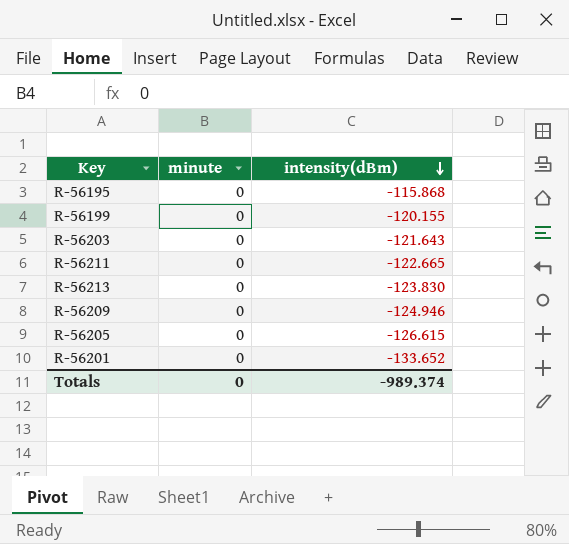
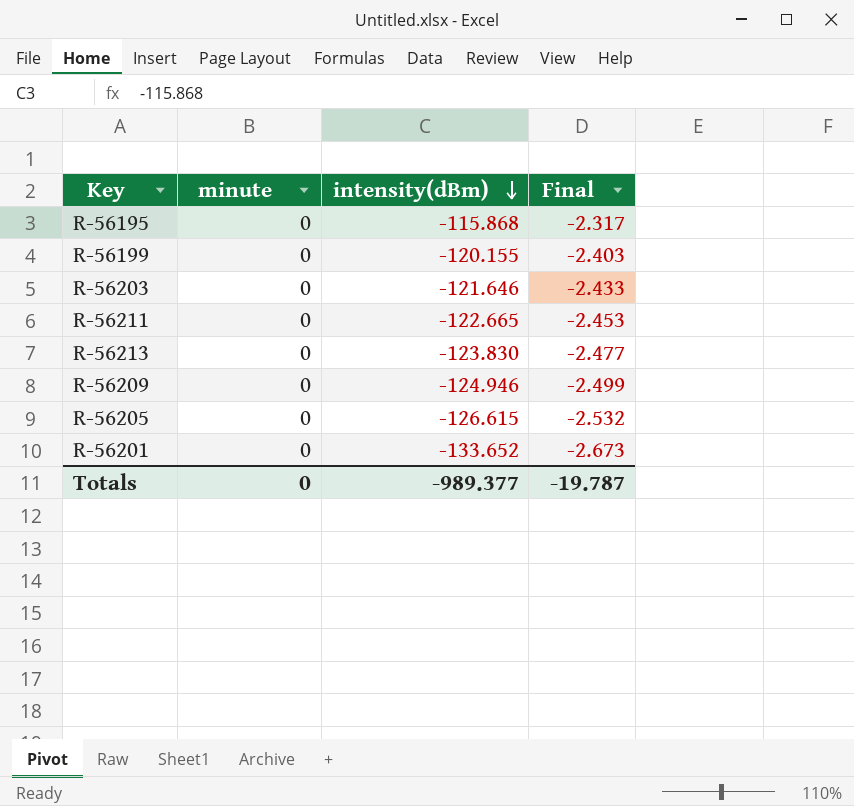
column Final | formula: none -> [intensity(dBm)] * 0.02
R-56203 | intensity(dBm): -121.643 -> -121.646
Totals | intensity(dBm): -989.374 -> -989.377

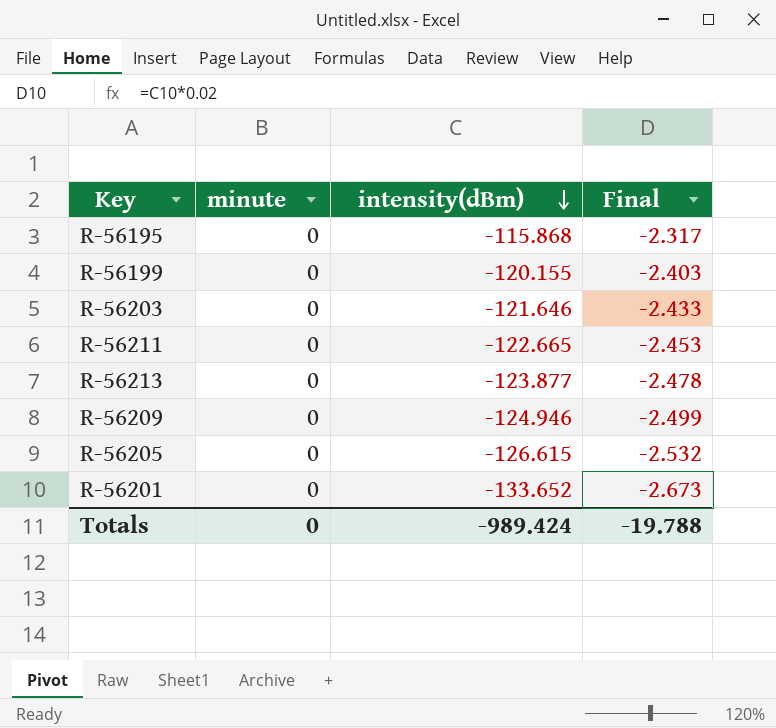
R-56213 | intensity(dBm): -123.830 -> -123.877
R-56213 | Final: -2.477 -> -2.478
Totals | intensity(dBm): -989.377 -> -989.424
Totals | Final: -19.787 -> -19.788

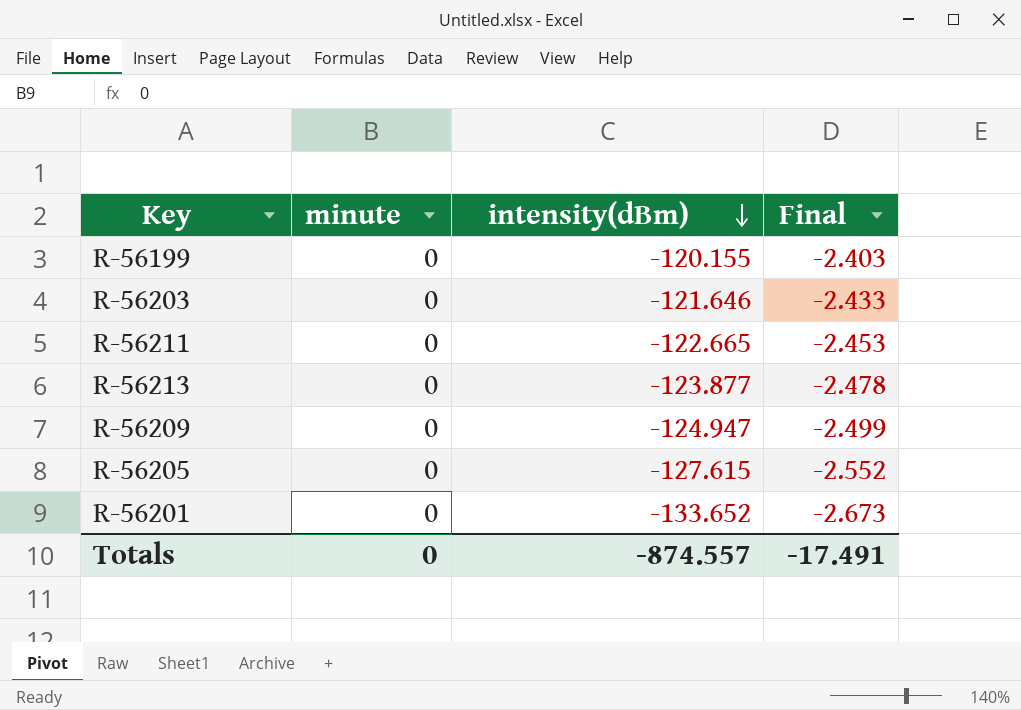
row R-56195: 0 | -115.868 | -2.317 -> none
R-56209 | intensity(dBm): -124.946 -> -124.947
R-56205 | intensity(dBm): -126.615 -> -127.615
R-56205 | Final: -2.532 -> -2.552
Totals | intensity(dBm): -989.424 -> -874.557
Totals | Final: -19.788 -> -17.491

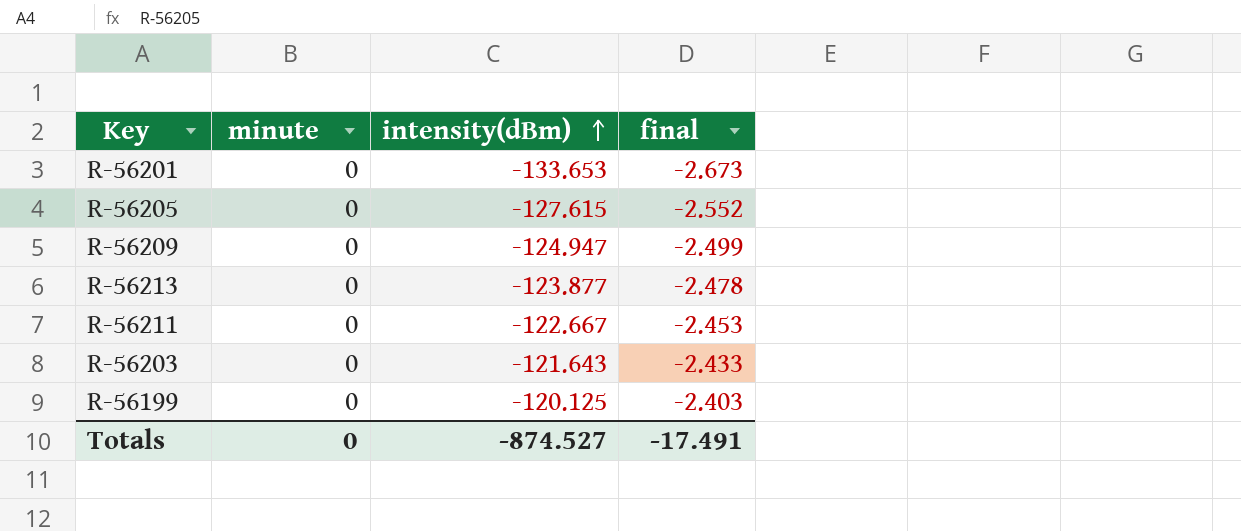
row order: intensity(dBm) descending -> intensity(dBm) ascending
column name: Final -> final
R-56201 | intensity(dBm): -133.652 -> -133.653
R-56211 | intensity(dBm): -122.665 -> -122.667
R-56203 | intensity(dBm): -121.646 -> -121.643
R-56199 | intensity(dBm): -120.155 -> -120.125
Totals | intensity(dBm): -874.557 -> -874.527

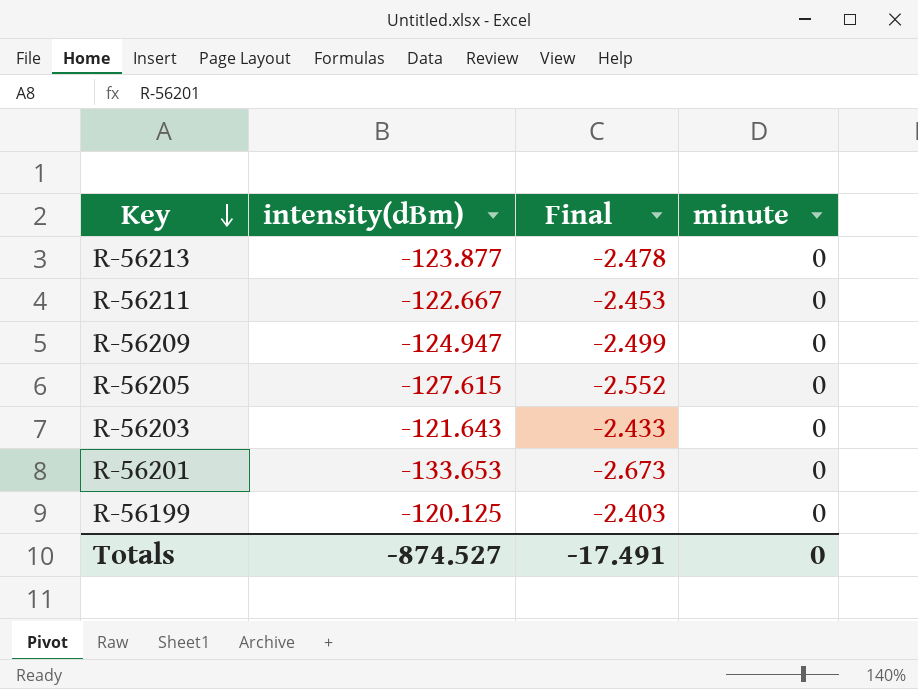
row order: intensity(dBm) ascending -> Key descending
column name: final -> Final
column minute | position: 2 -> 4

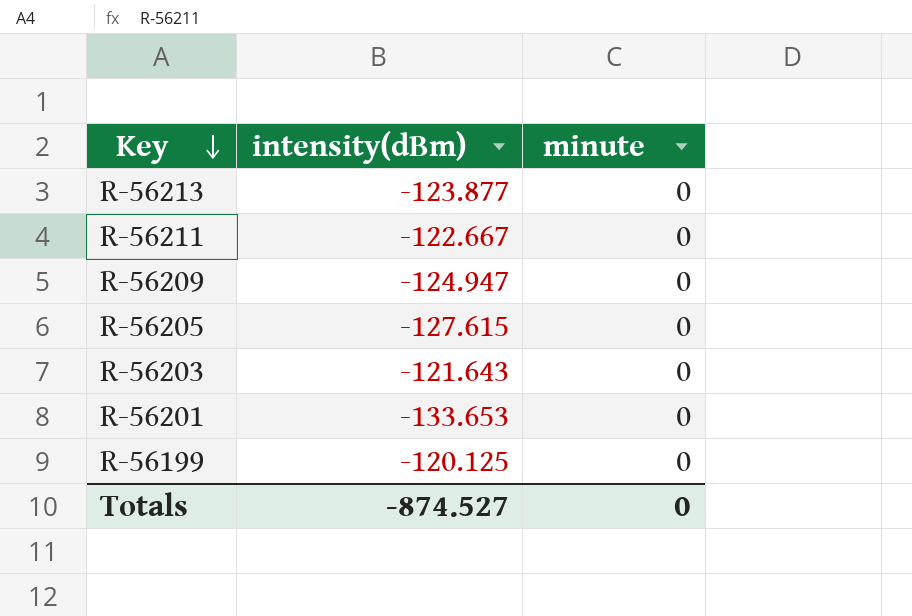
column Final | formula: [intensity(dBm)] * 0.02 -> none

